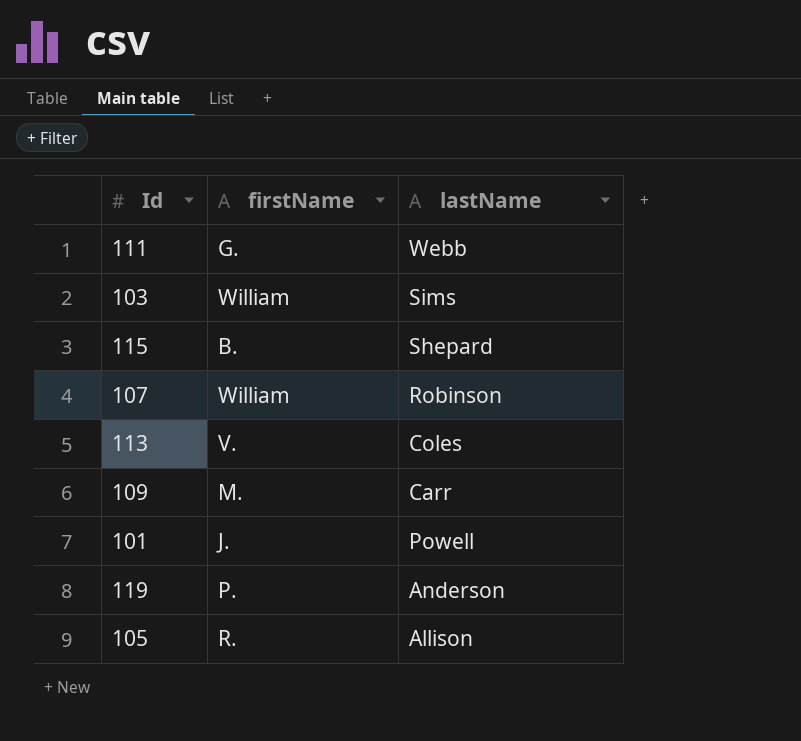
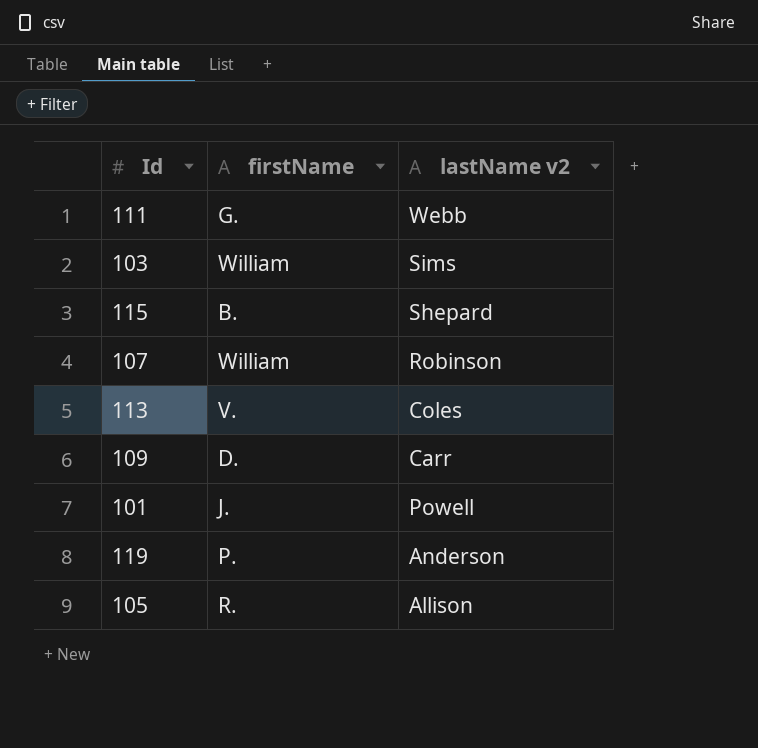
column name: lastName -> lastName v2
109 | firstName: M. -> D.

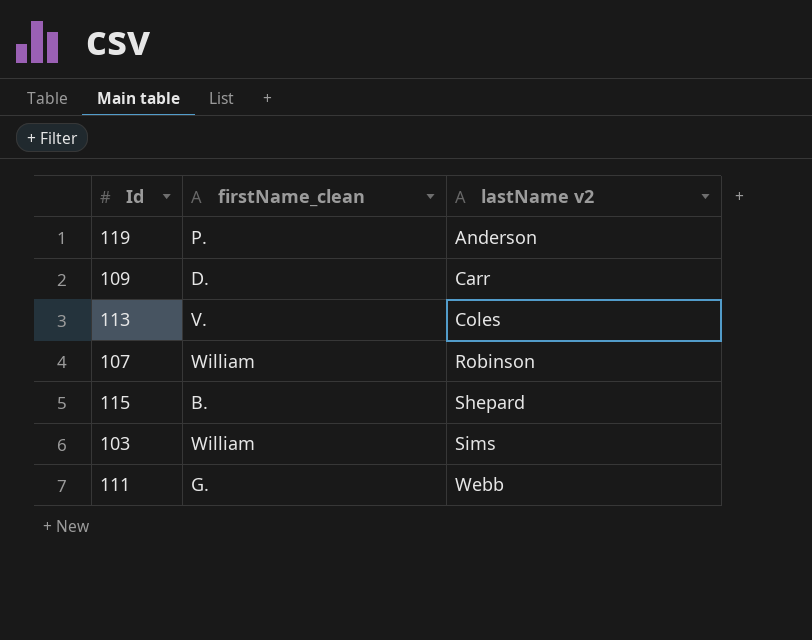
row order: none -> lastName v2 ascending
column name: firstName -> firstName_clean
row 101: J. | Powell -> none
row 105: R. | Allison -> none

